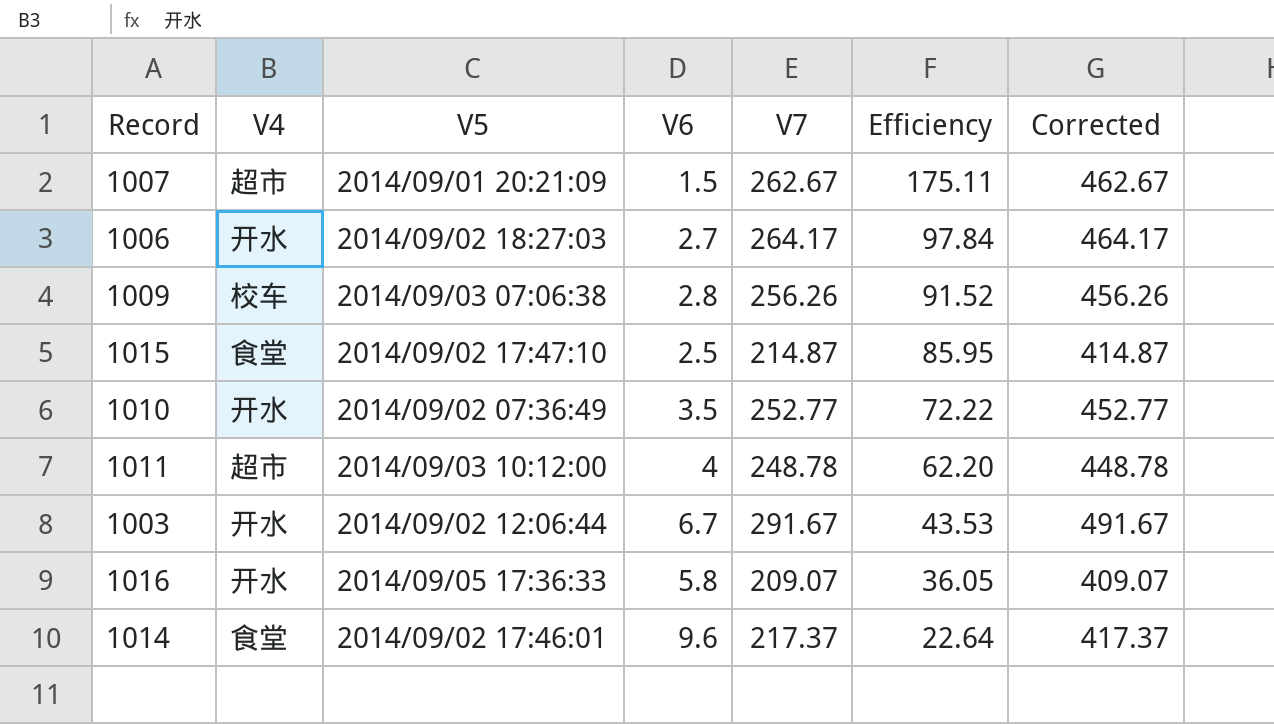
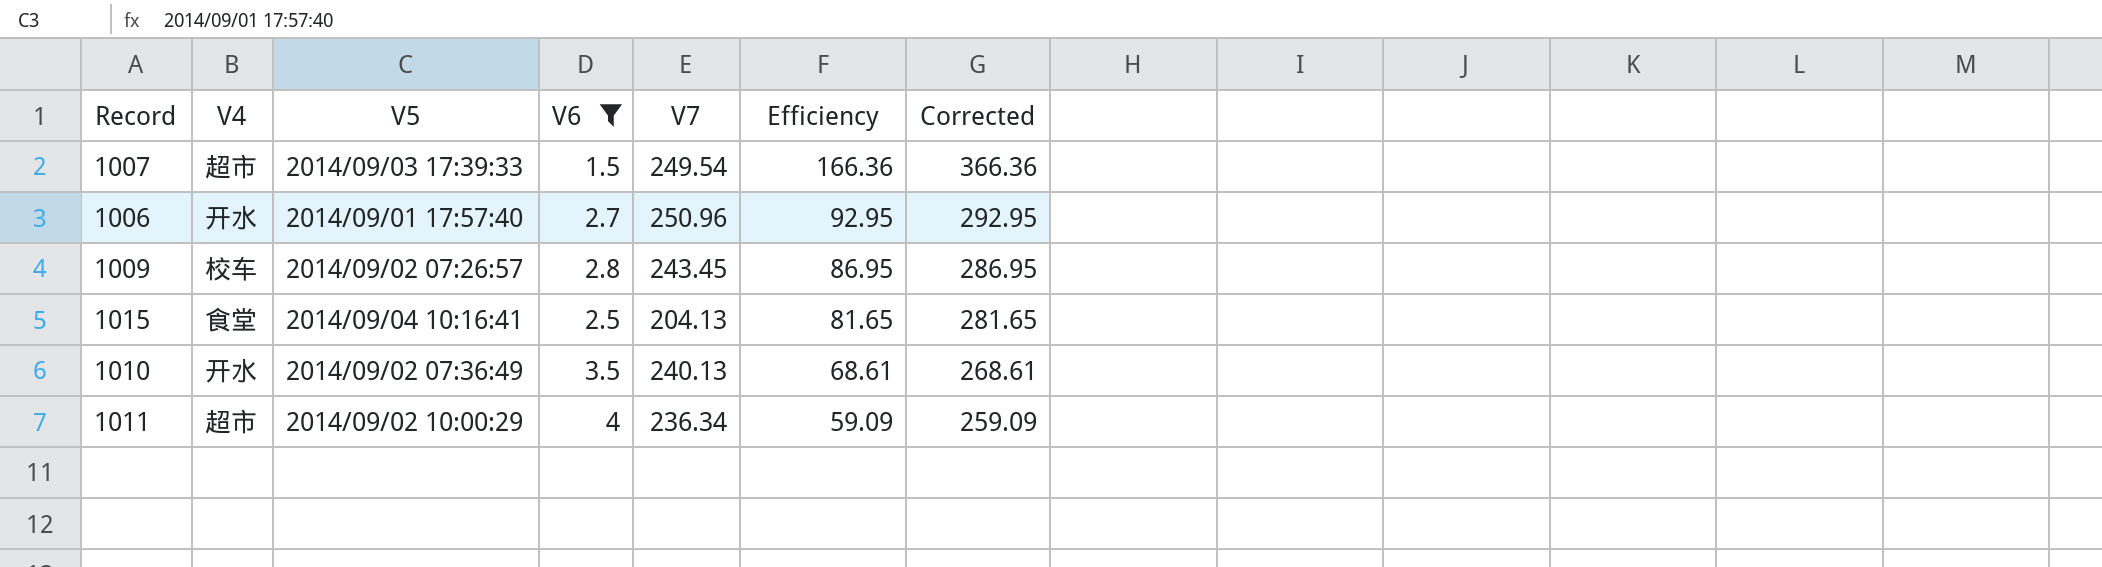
filter: none -> V6 <= 4
column Corrected | formula: [V7] + 200 -> [Efficiency] + 200
1007 | V5: 2014/09/01 20:21:09 -> 2014/09/03 17:39:33
1007 | V7: 262.67 -> 249.54
1007 | Efficiency: 175.11 -> 166.36
1006 | V5: 2014/09/02 18:27:03 -> 2014/09/01 17:57:40
1006 | V7: 264.17 -> 250.96
1006 | Efficiency: 97.84 -> 92.95
1009 | V5: 2014/09/03 07:06:38 -> 2014/09/02 07:26:57
1009 | V7: 256.26 -> 243.45
1009 | Efficiency: 91.52 -> 86.95
1015 | V5: 2014/09/02 17:47:10 -> 2014/09/04 10:16:41
1015 | V7: 214.87 -> 204.13
1015 | Efficiency: 85.95 -> 81.65
1010 | V7: 252.77 -> 240.13
1010 | Efficiency: 72.22 -> 68.61
1011 | V5: 2014/09/03 10:12:00 -> 2014/09/02 10:00:29
1011 | V7: 248.78 -> 236.34
1011 | Efficiency: 62.20 -> 59.09

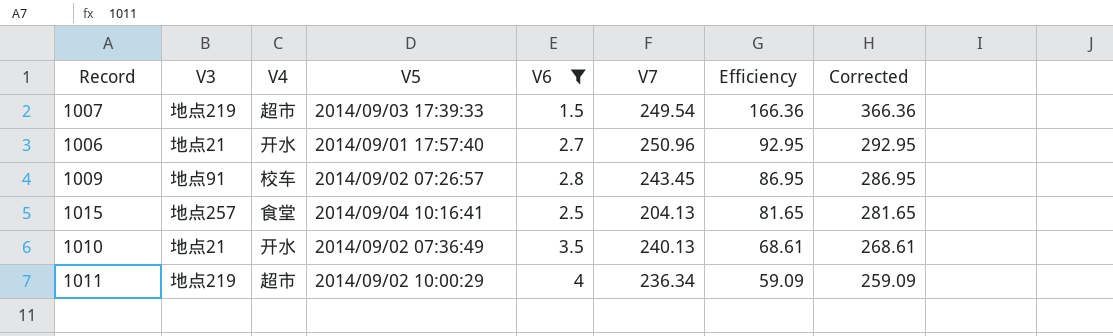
column V3 | position: none -> 2

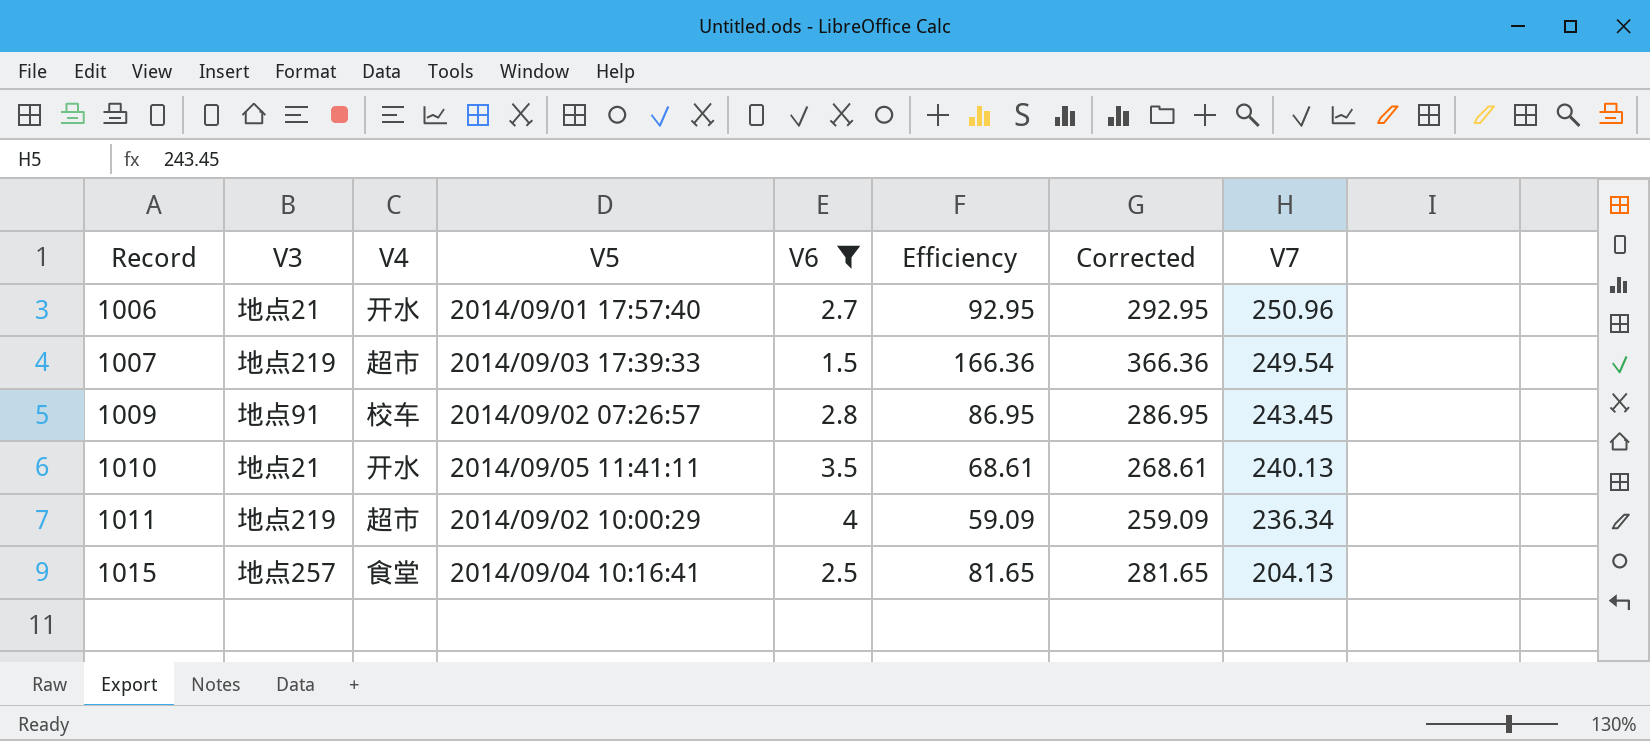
row order: Efficiency descending -> Record ascending
column V7 | position: 6 -> 8
1010 | V5: 2014/09/02 07:36:49 -> 2014/09/05 11:41:11

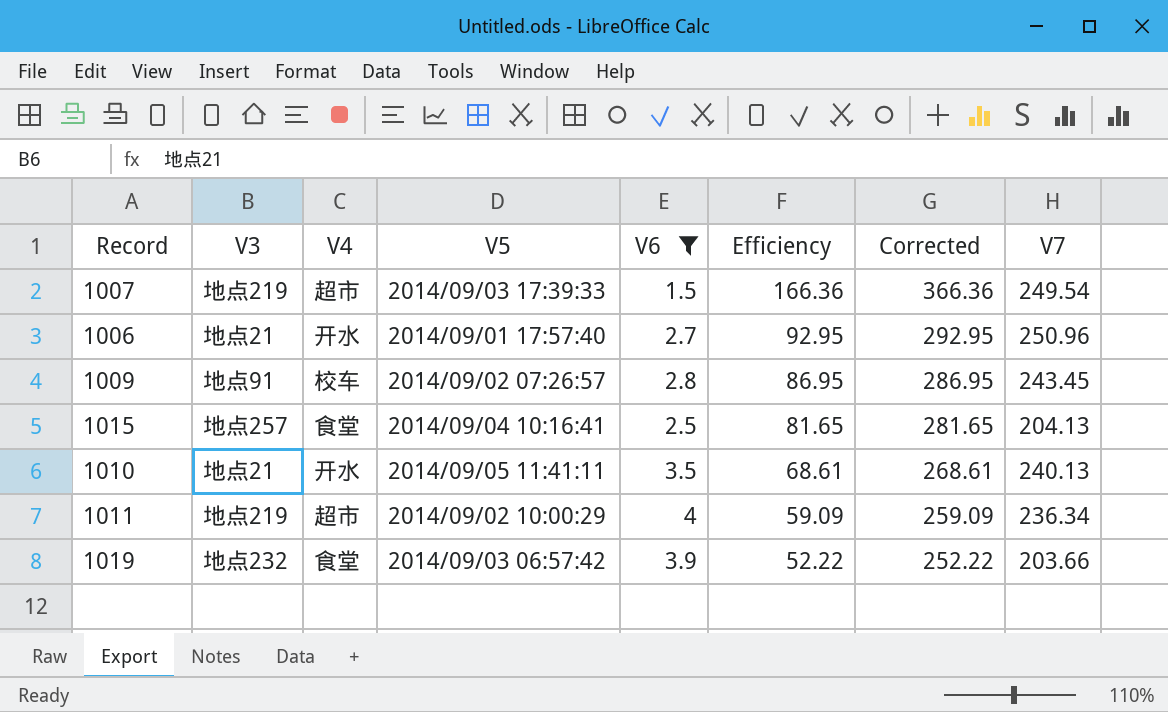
row order: Record ascending -> Efficiency descending
row 1019: none -> 地点232 | 食堂 | 2014/09/03 06:57:42 | 3.9 | 52.22 | 252.22 | 203.66

